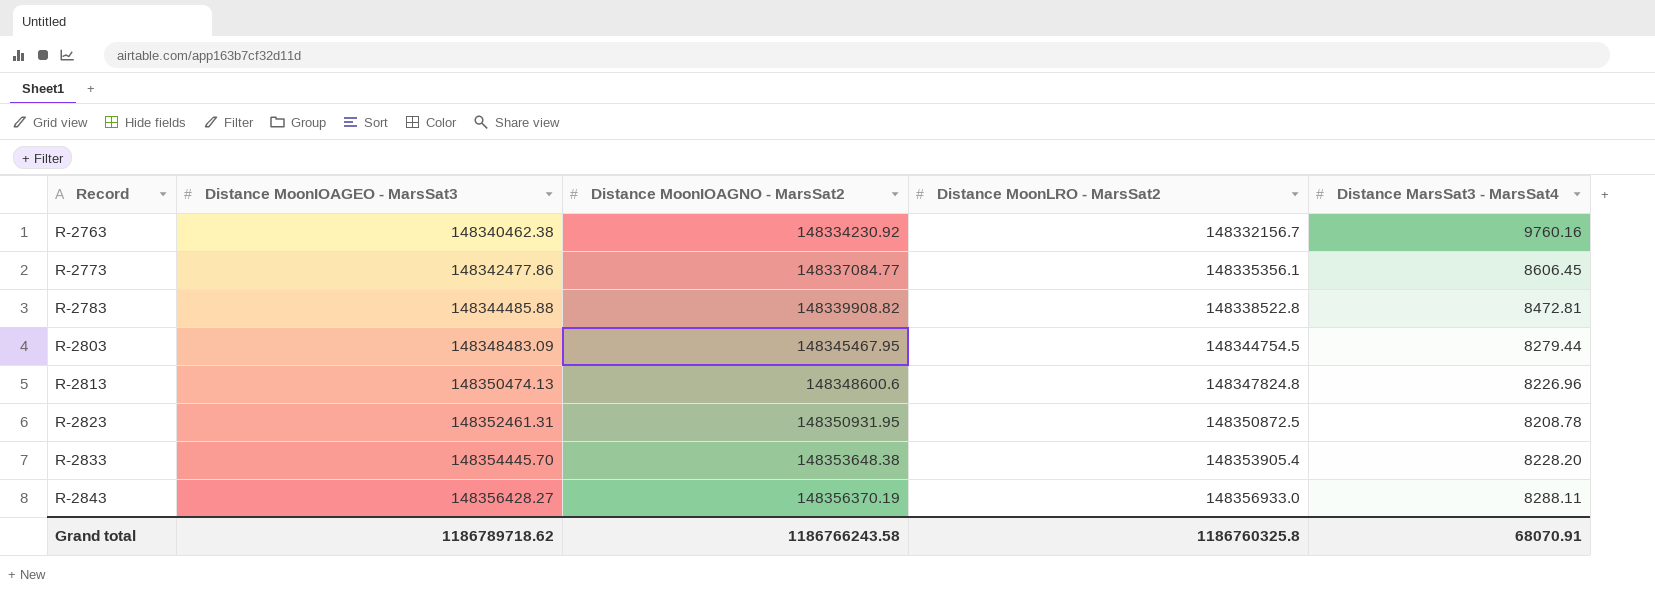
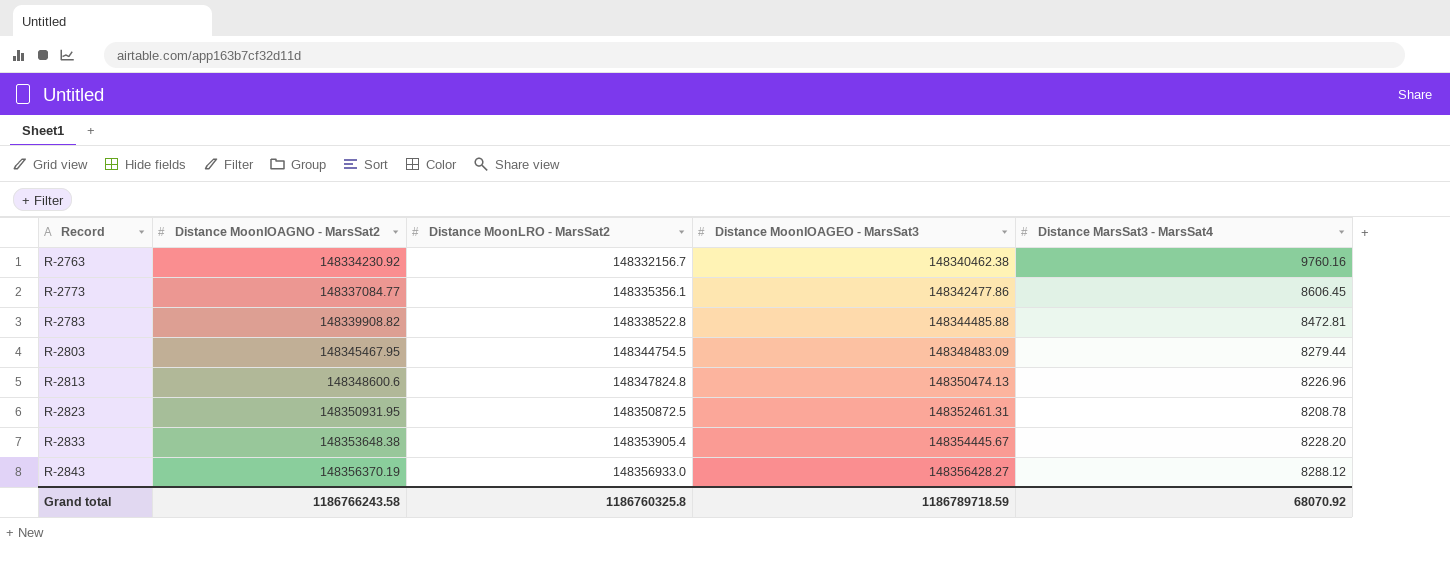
column Distance MoonIOAGEO - MarsSat3 | position: 2 -> 4
R-2833 | Distance MoonIOAGEO - MarsSat3: 148354445.70 -> 148354445.67
R-2843 | Distance MarsSat3 - MarsSat4: 8288.11 -> 8288.12
Grand total | Distance MoonIOAGEO - MarsSat3: 1186789718.62 -> 1186789718.59
Grand total | Distance MarsSat3 - MarsSat4: 68070.91 -> 68070.92

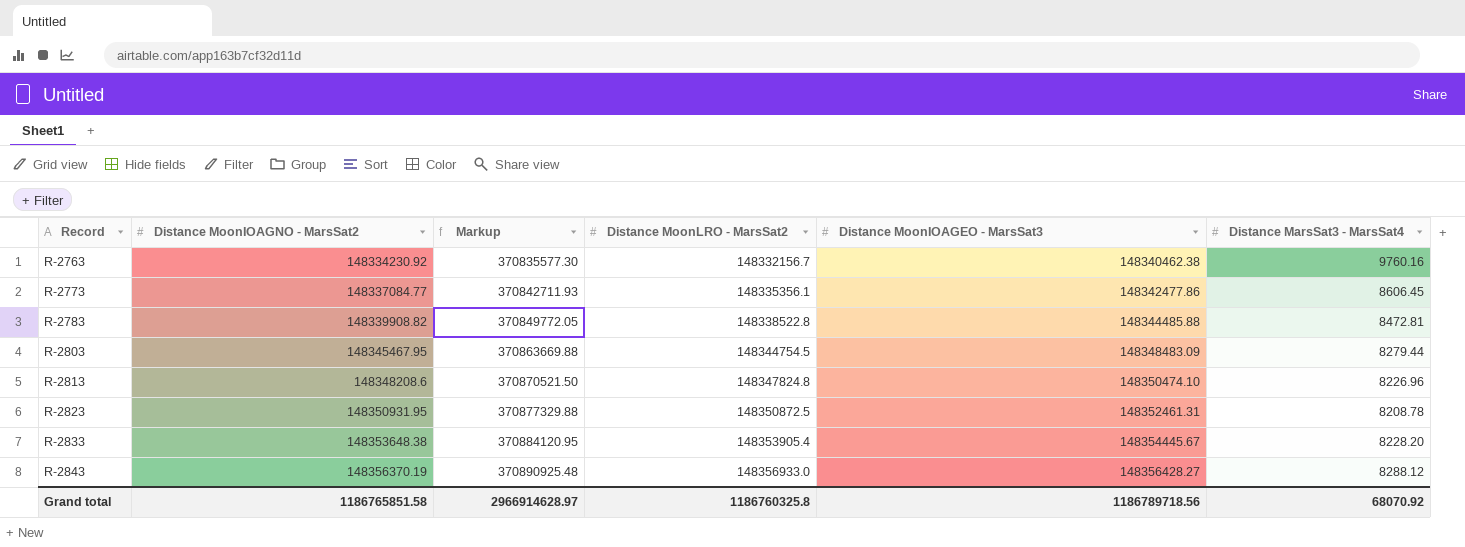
column Markup | formula: none -> [Distance MoonIOAGNO - MarsSat2] * 2.5
R-2813 | Distance MoonIOAGNO - MarsSat2: 148348600.6 -> 148348208.6
R-2813 | Distance MoonIOAGEO - MarsSat3: 148350474.13 -> 148350474.10
Grand total | Distance MoonIOAGNO - MarsSat2: 1186766243.58 -> 1186765851.58
Grand total | Distance MoonIOAGEO - MarsSat3: 1186789718.59 -> 1186789718.56

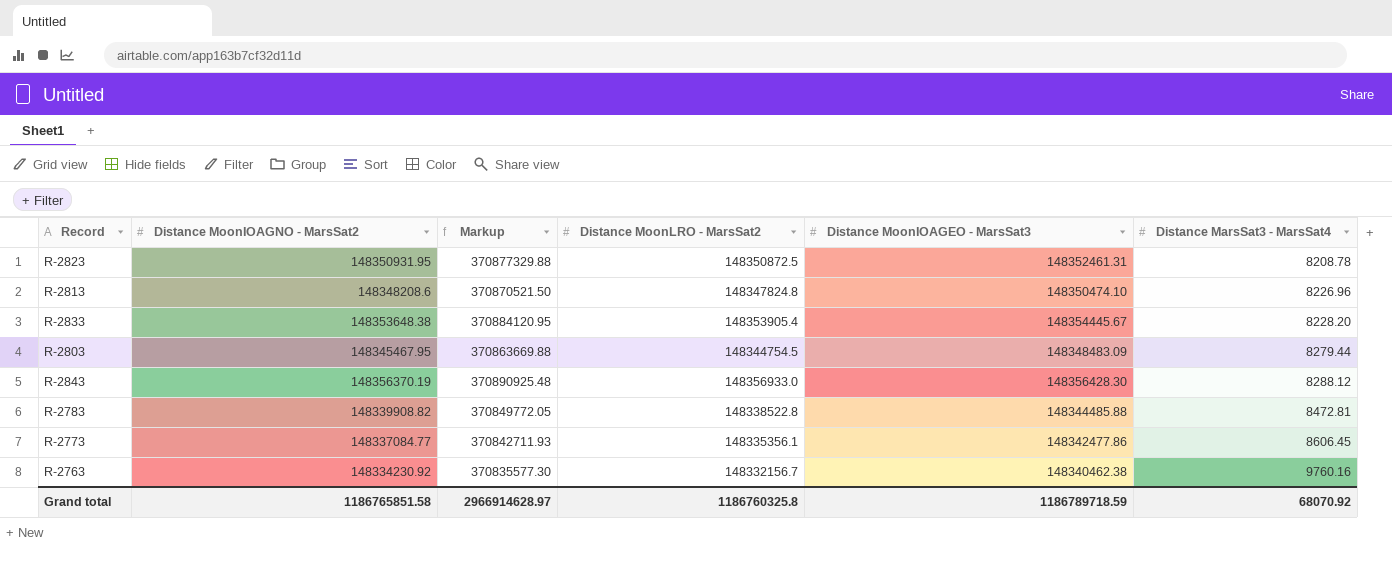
row order: Record ascending -> Distance MarsSat3 - MarsSat4 ascending
R-2843 | Distance MoonIOAGEO - MarsSat3: 148356428.27 -> 148356428.30
Grand total | Distance MoonIOAGEO - MarsSat3: 1186789718.56 -> 1186789718.59

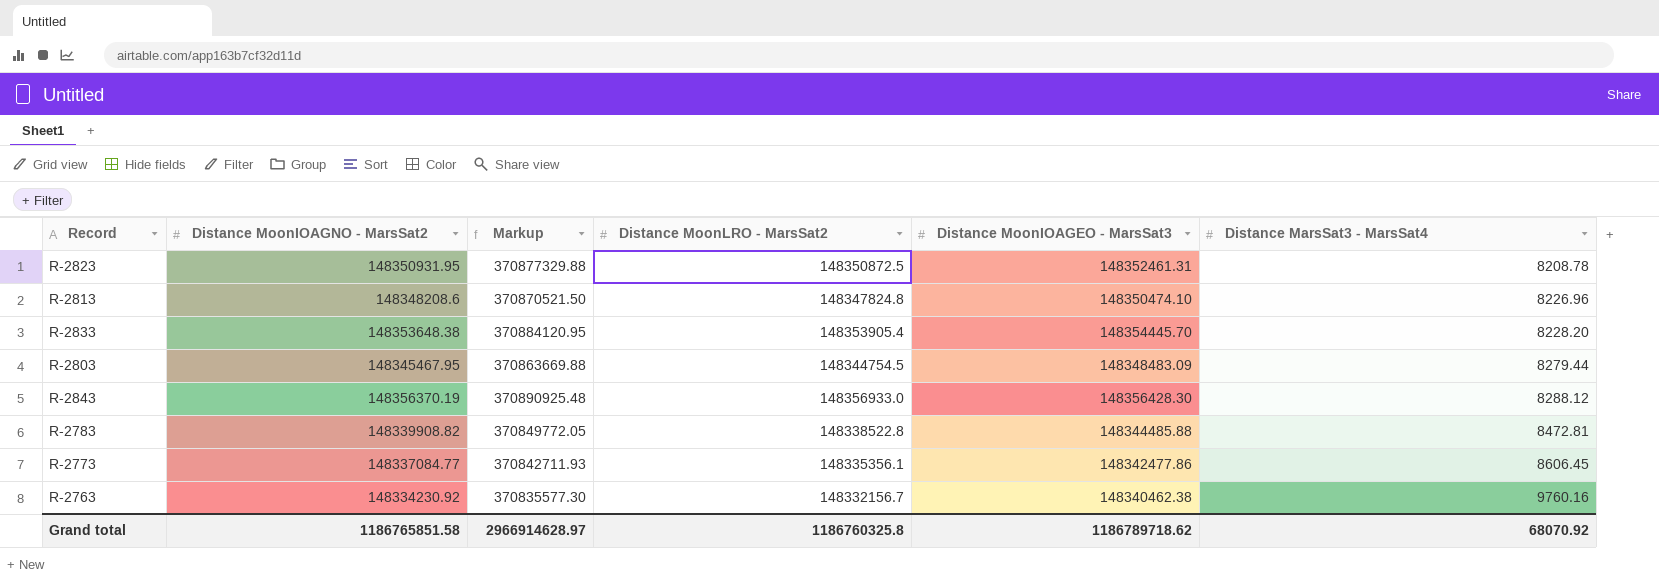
R-2833 | Distance MoonIOAGEO - MarsSat3: 148354445.67 -> 148354445.70
Grand total | Distance MoonIOAGEO - MarsSat3: 1186789718.59 -> 1186789718.62

